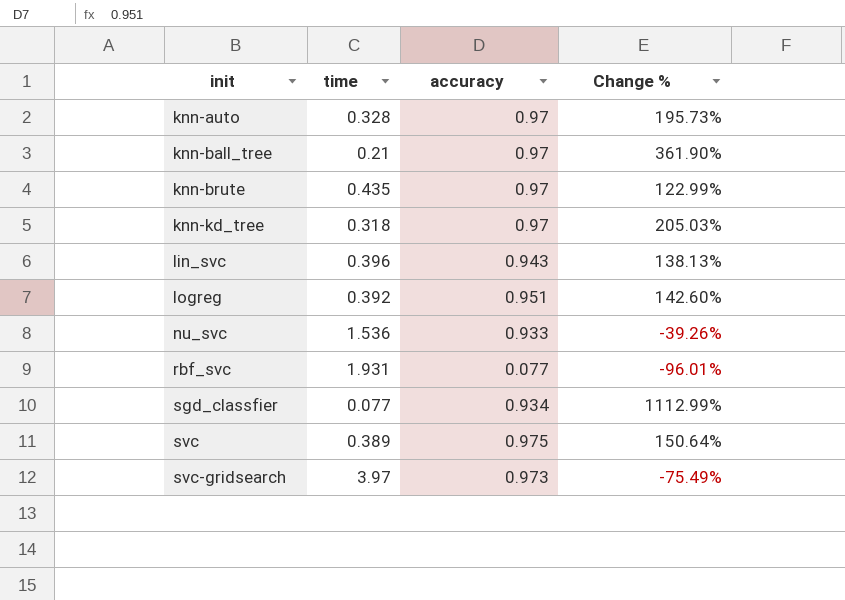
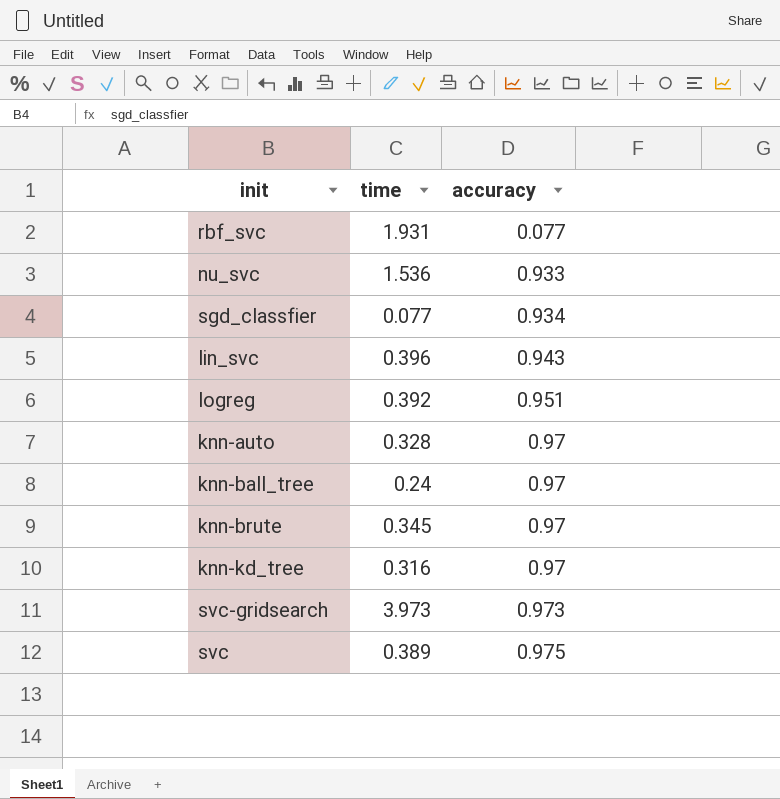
row order: init ascending -> accuracy ascending
column Change % | formula: ([accuracy] - [time]) / [time] -> none
knn-ball_tree | time: 0.21 -> 0.24
knn-brute | time: 0.435 -> 0.345
knn-kd_tree | time: 0.318 -> 0.316
svc-gridsearch | time: 3.97 -> 3.973

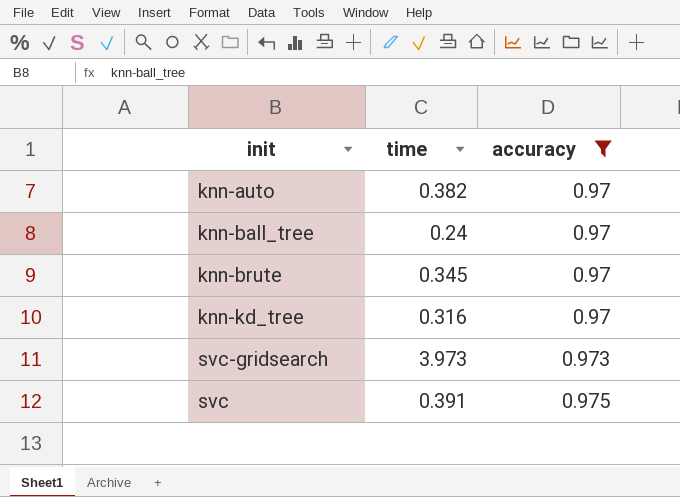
filter: none -> accuracy >= 0.97
knn-auto | time: 0.328 -> 0.382
svc | time: 0.389 -> 0.391

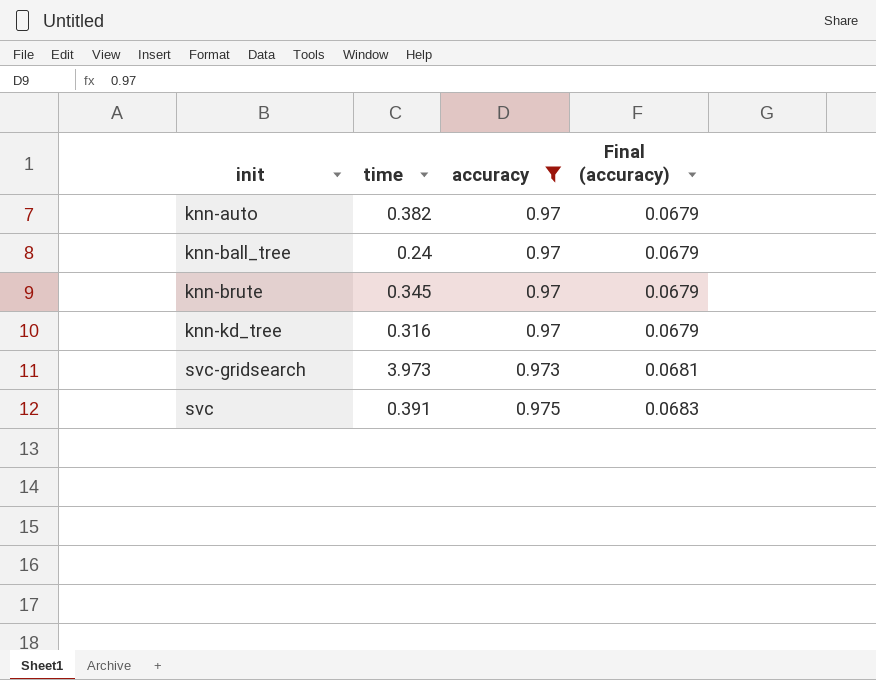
column Final (accuracy) | formula: none -> [accuracy] * 0.07

